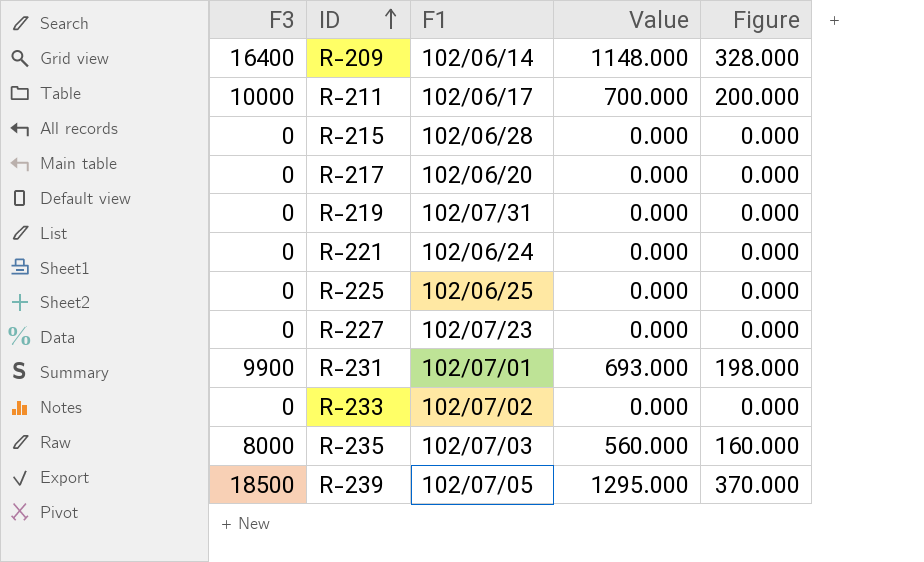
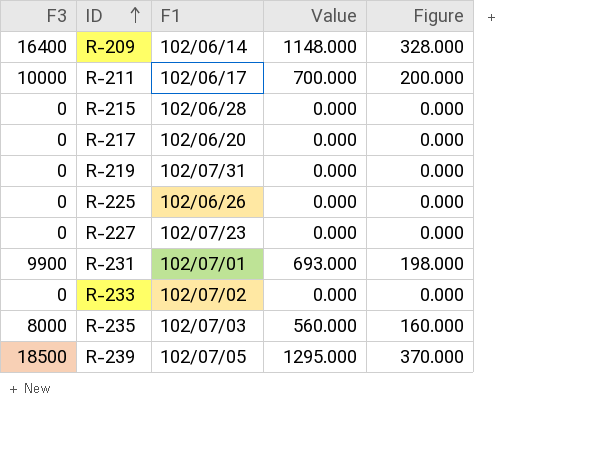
row R-221: 0 | 102/06/24 | 0.000 | 0.000 -> none
R-225 | F1: 102/06/25 -> 102/06/26

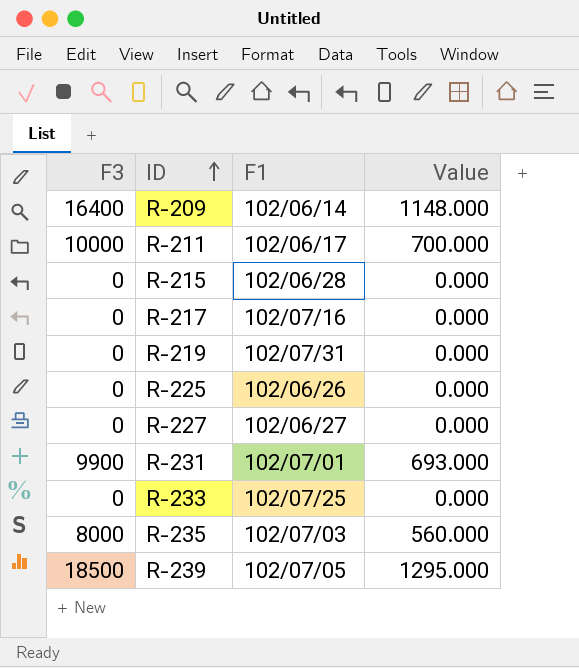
column Figure | formula: [F3] * 0.02 -> none
R-217 | F1: 102/06/20 -> 102/07/16
R-227 | F1: 102/07/23 -> 102/06/27
R-233 | F1: 102/07/02 -> 102/07/25

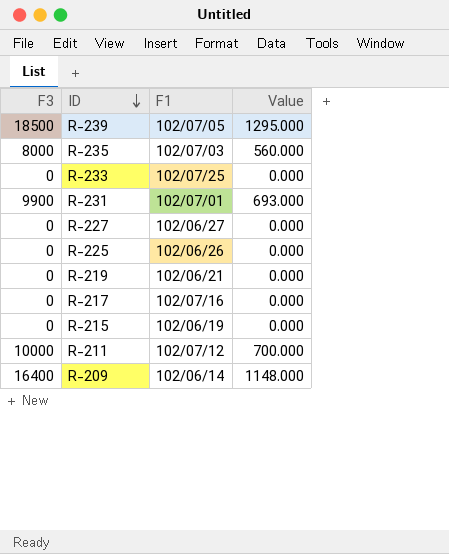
row order: ID ascending -> ID descending
R-219 | F1: 102/07/31 -> 102/06/21
R-215 | F1: 102/06/28 -> 102/06/19
R-211 | F1: 102/06/17 -> 102/07/12

